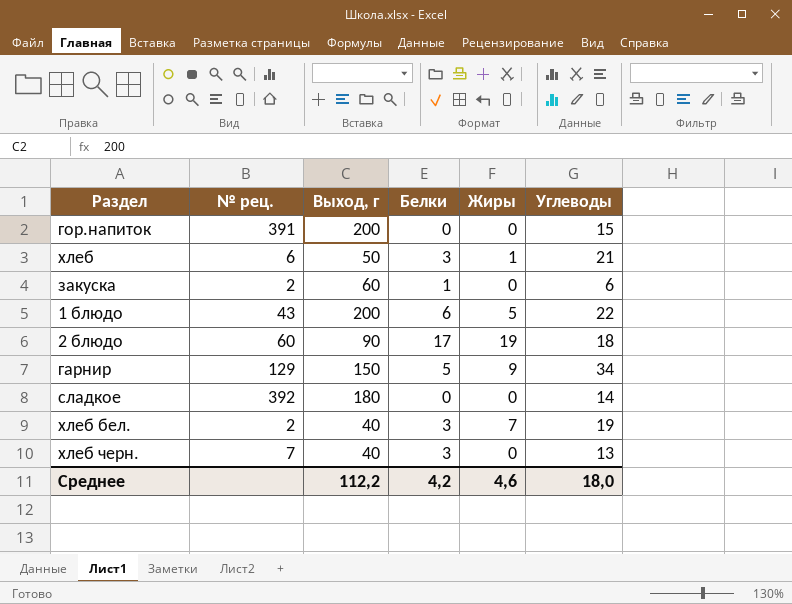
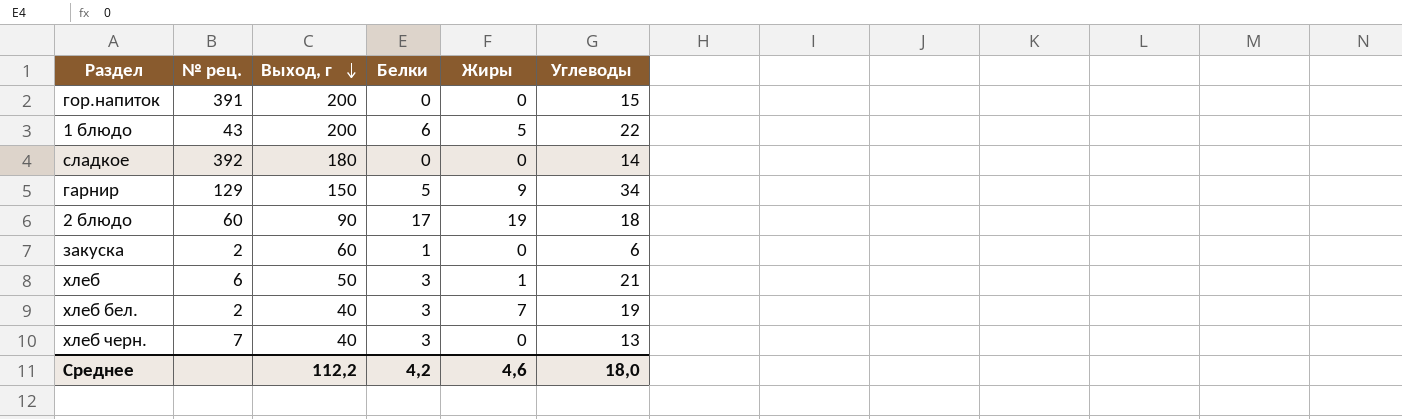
row order: none -> Выход, г descending

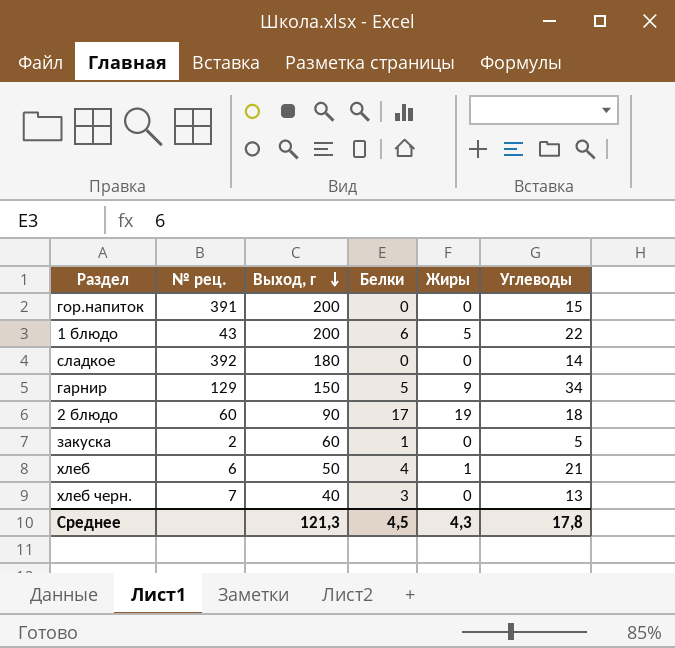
row хлеб бел.: 2 | 40 | 3 | 7 | 19 -> none
закуска | Углеводы: 6 -> 5
хлеб | Белки: 3 -> 4
Среднее | Выход, г: 112,2 -> 121,3
Среднее | Белки: 4,2 -> 4,5
Среднее | Жиры: 4,6 -> 4,3
Среднее | Углеводы: 18,0 -> 17,8

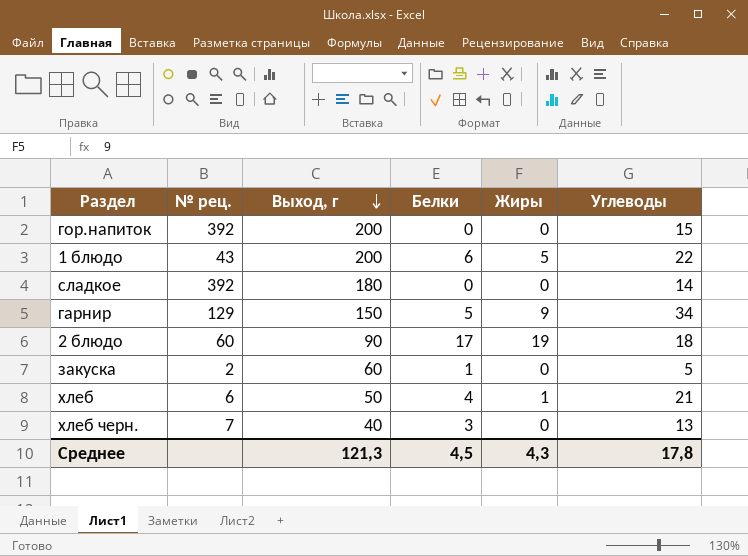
гор.напиток | № рец.: 391 -> 392

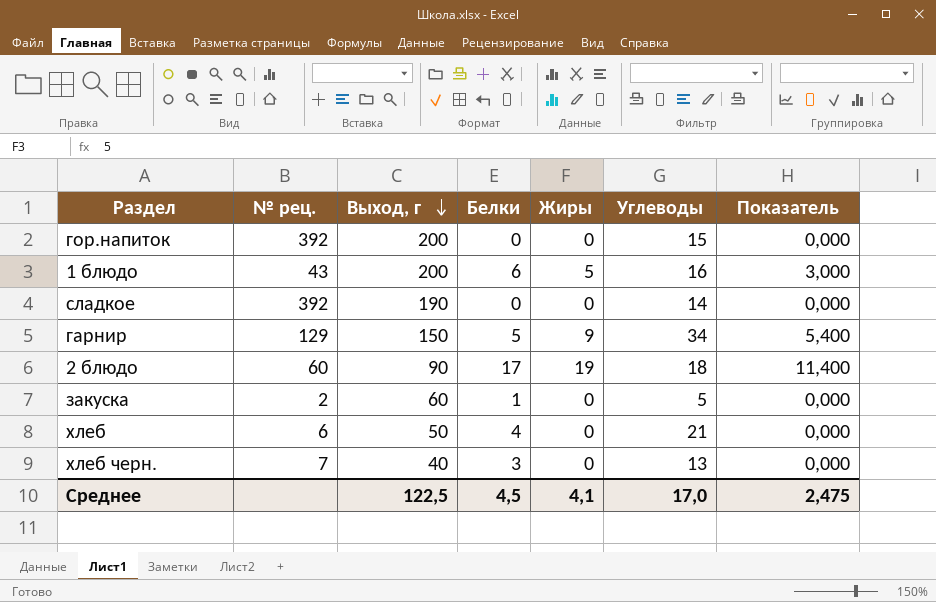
column Показатель | formula: none -> [Жиры] * 0,6
1 блюдо | Углеводы: 22 -> 16
сладкое | Выход, г: 180 -> 190
хлеб | Жиры: 1 -> 0
Среднее | Выход, г: 121,3 -> 122,5
Среднее | Жиры: 4,3 -> 4,1
Среднее | Углеводы: 17,8 -> 17,0

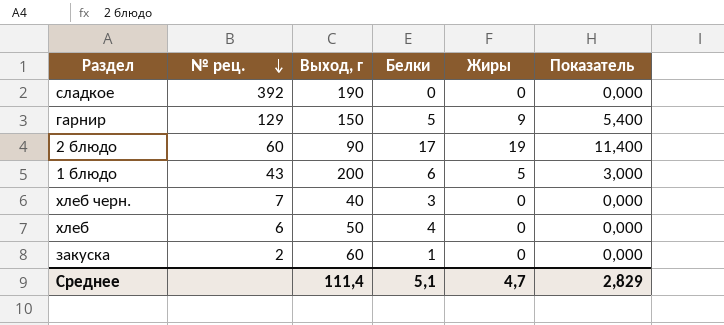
row order: Выход, г descending -> № рец. descending
column Углеводы | position: 6 -> none
row гор.напиток: 392 | 200 | 0 | 0 | 15 | 0,000 -> none
Среднее | Выход, г: 122,5 -> 111,4
Среднее | Белки: 4,5 -> 5,1
Среднее | Жиры: 4,1 -> 4,7
Среднее | Показатель: 2,475 -> 2,829

